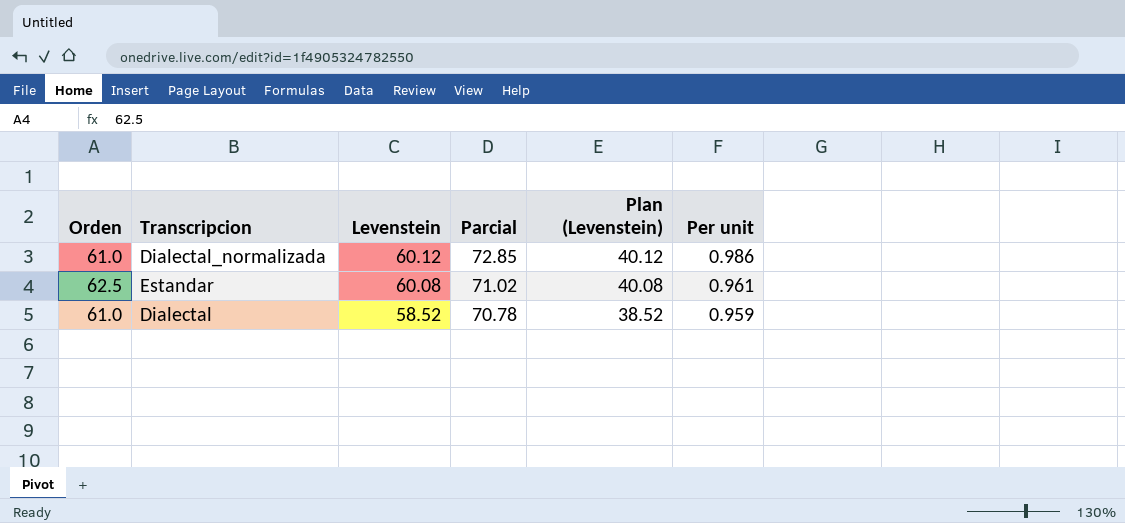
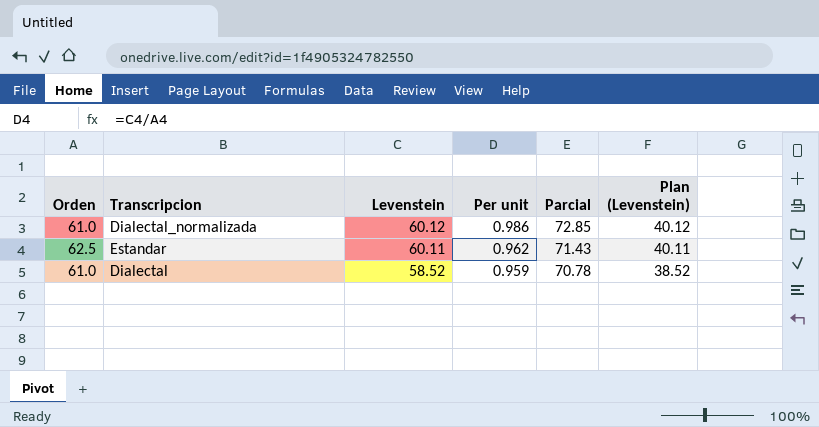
column Per unit | position: 6 -> 4
Estandar | Levenstein: 60.08 -> 60.11
Estandar | Per unit: 0.961 -> 0.962
Estandar | Parcial: 71.02 -> 71.43
Estandar | Plan (Levenstein): 40.08 -> 40.11

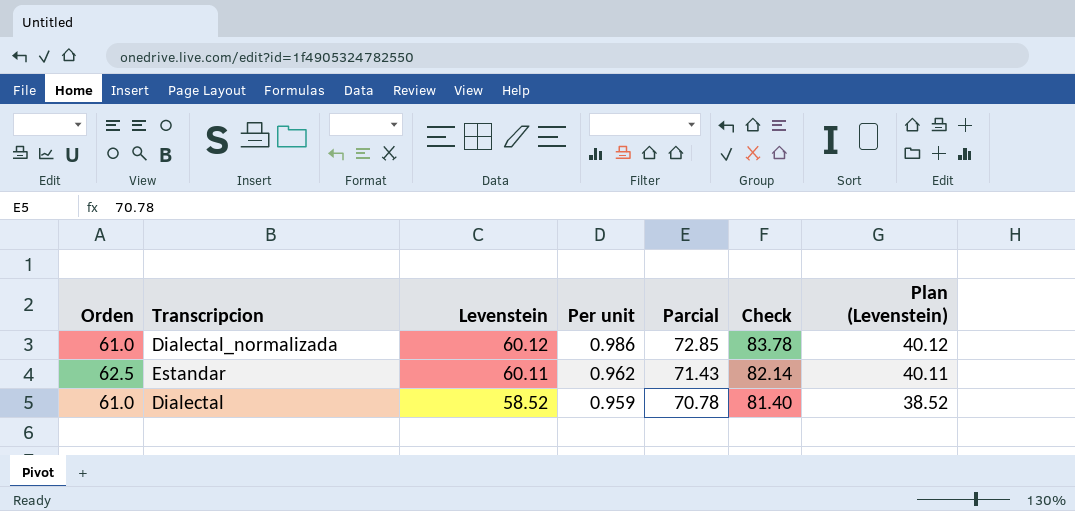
column Check | formula: none -> [Parcial] * 1.15

